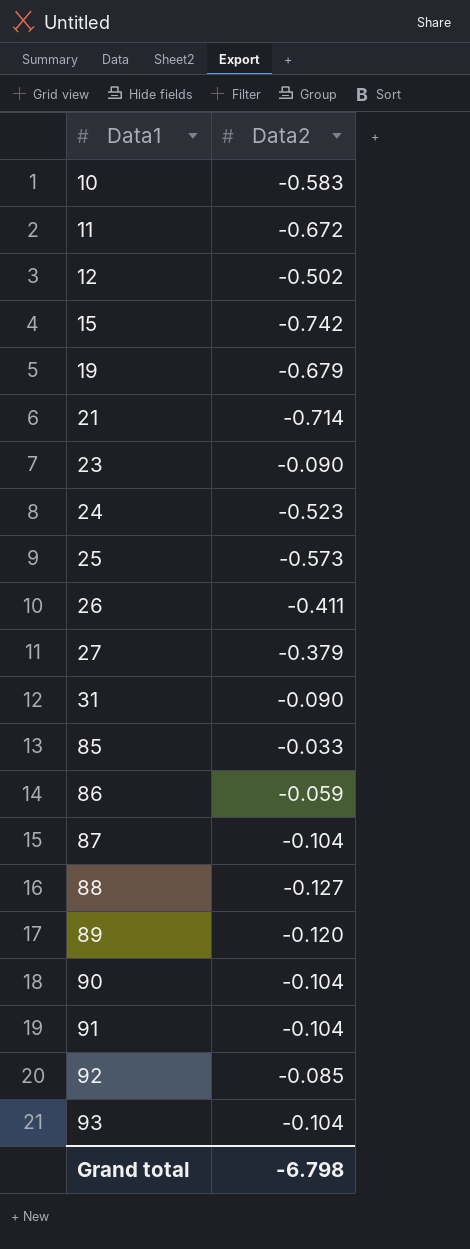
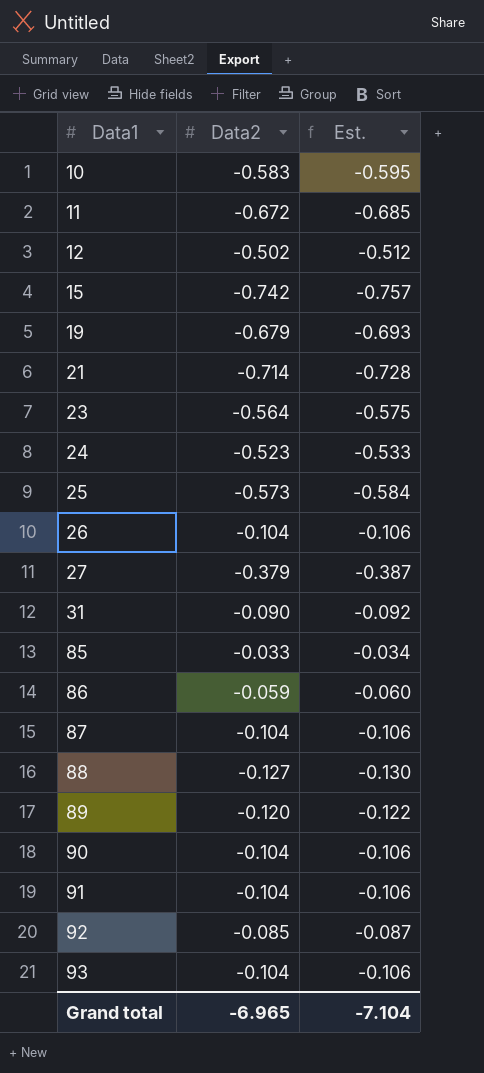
column Est. | formula: none -> [Data2] * 1.02
23 | Data2: -0.090 -> -0.564
26 | Data2: -0.411 -> -0.104
Grand total | Data2: -6.798 -> -6.965

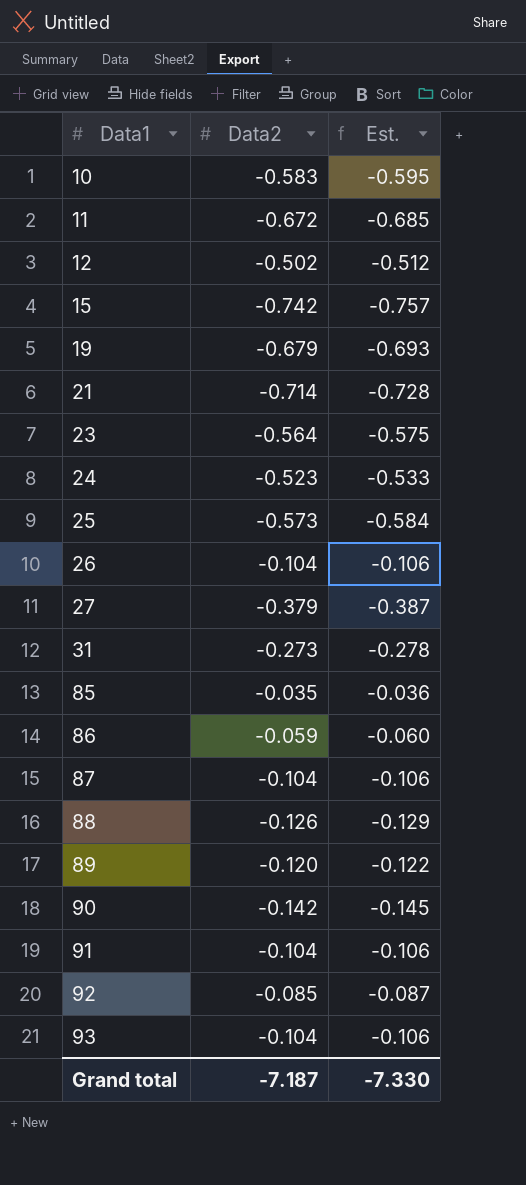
31 | Data2: -0.090 -> -0.273
31 | Est.: -0.092 -> -0.278
85 | Data2: -0.033 -> -0.035
85 | Est.: -0.034 -> -0.036
88 | Data2: -0.127 -> -0.126
88 | Est.: -0.130 -> -0.129
90 | Data2: -0.104 -> -0.142
90 | Est.: -0.106 -> -0.145
Grand total | Data2: -6.965 -> -7.187
Grand total | Est.: -7.104 -> -7.330

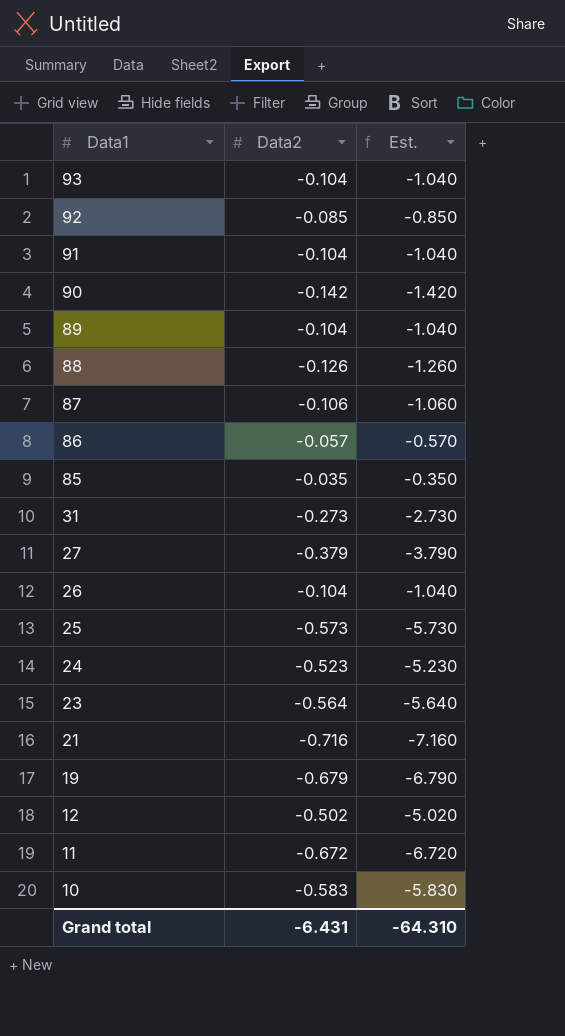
row order: Data1 ascending -> Data1 descending
column Est. | formula: [Data2] * 1.02 -> [Data2] * 10
row 15: -0.742 | -0.757 -> none
89 | Data2: -0.120 -> -0.104
87 | Data2: -0.104 -> -0.106
86 | Data2: -0.059 -> -0.057
21 | Data2: -0.714 -> -0.716
Grand total | Data2: -7.187 -> -6.431
Grand total | Est.: -7.330 -> -64.310

